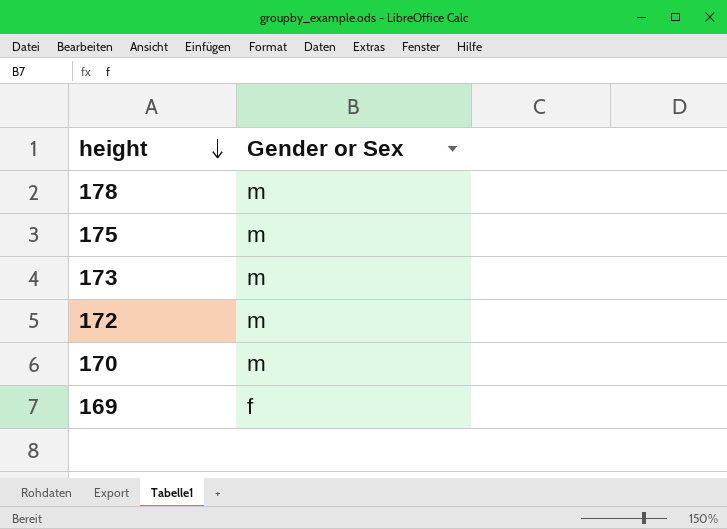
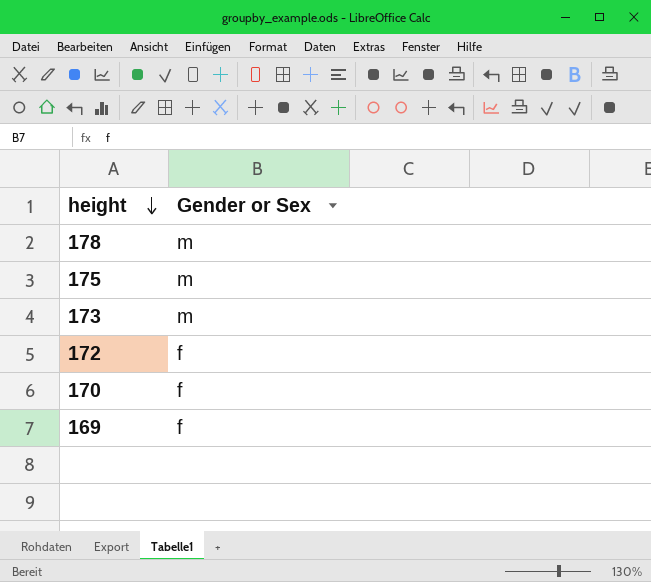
172 | Gender or Sex: m -> f
170 | Gender or Sex: m -> f

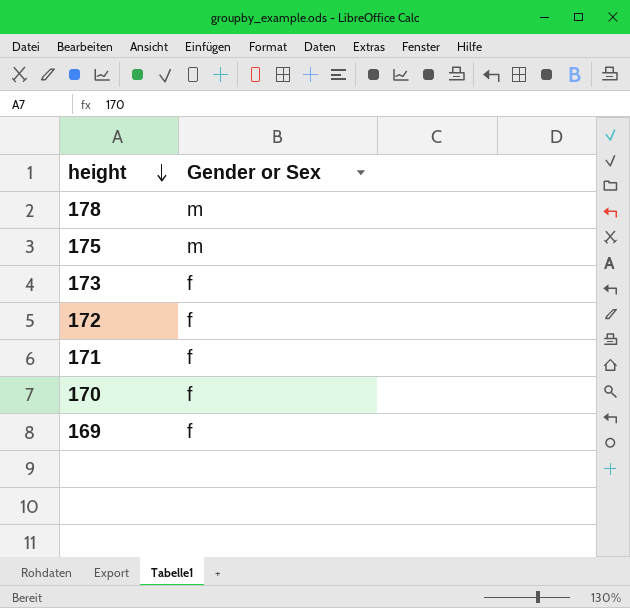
173 | Gender or Sex: m -> f
row 171: none -> f

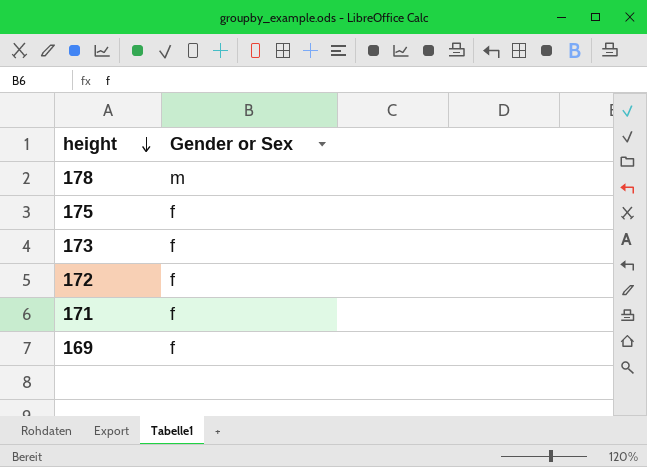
row 170: f -> none
175 | Gender or Sex: m -> f

